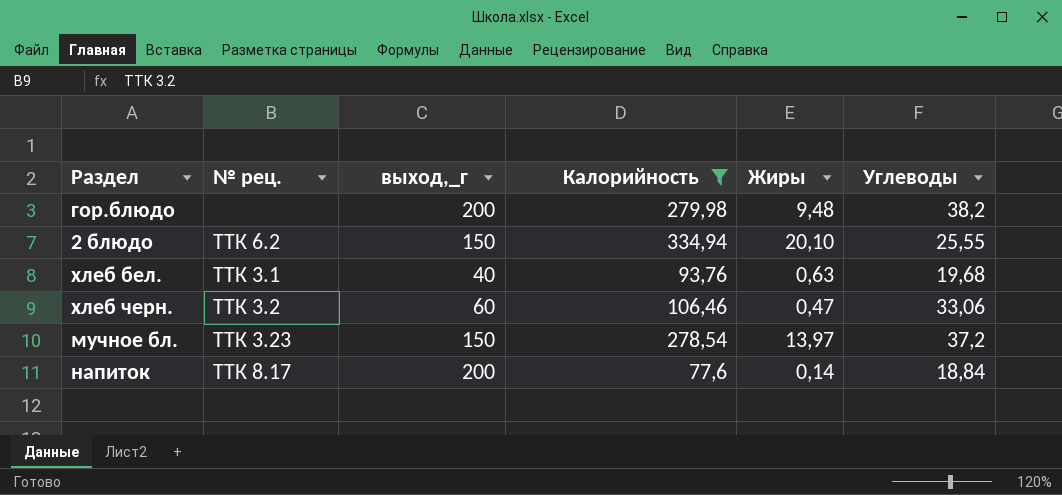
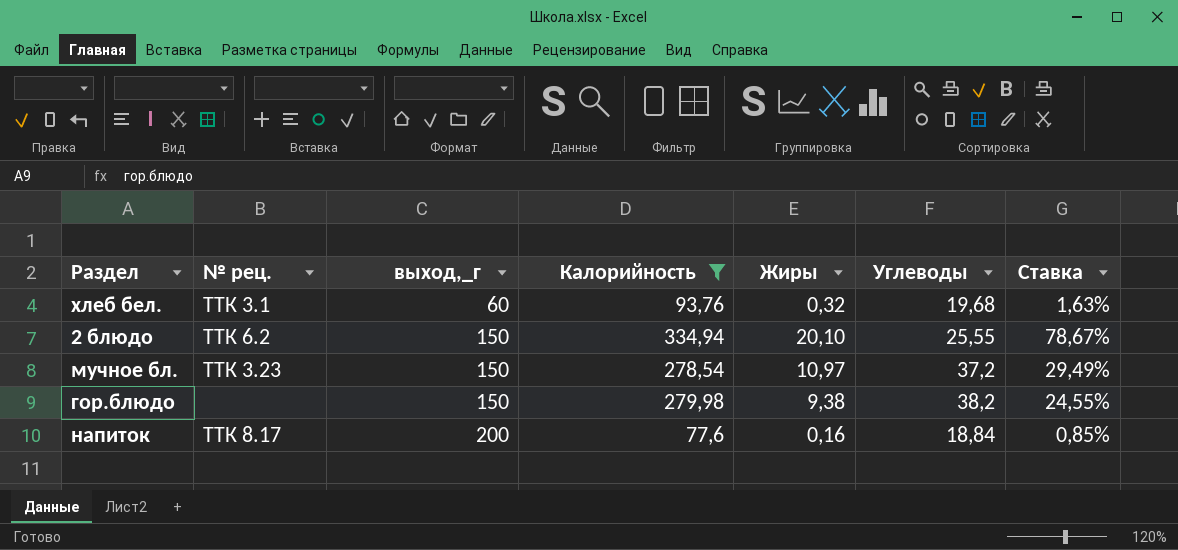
row order: none -> выход,_г ascending
column Ставка | formula: none -> [Жиры] / [Углеводы]
row хлеб черн.: ТТК 3.2 | 60 | 106,46 | 0,47 | 33,06 -> none
хлеб бел. | выход,_г: 40 -> 60
хлеб бел. | Жиры: 0,63 -> 0,32
мучное бл. | Жиры: 13,97 -> 10,97
гор.блюдо | выход,_г: 200 -> 150
гор.блюдо | Жиры: 9,48 -> 9,38
напиток | Жиры: 0,14 -> 0,16

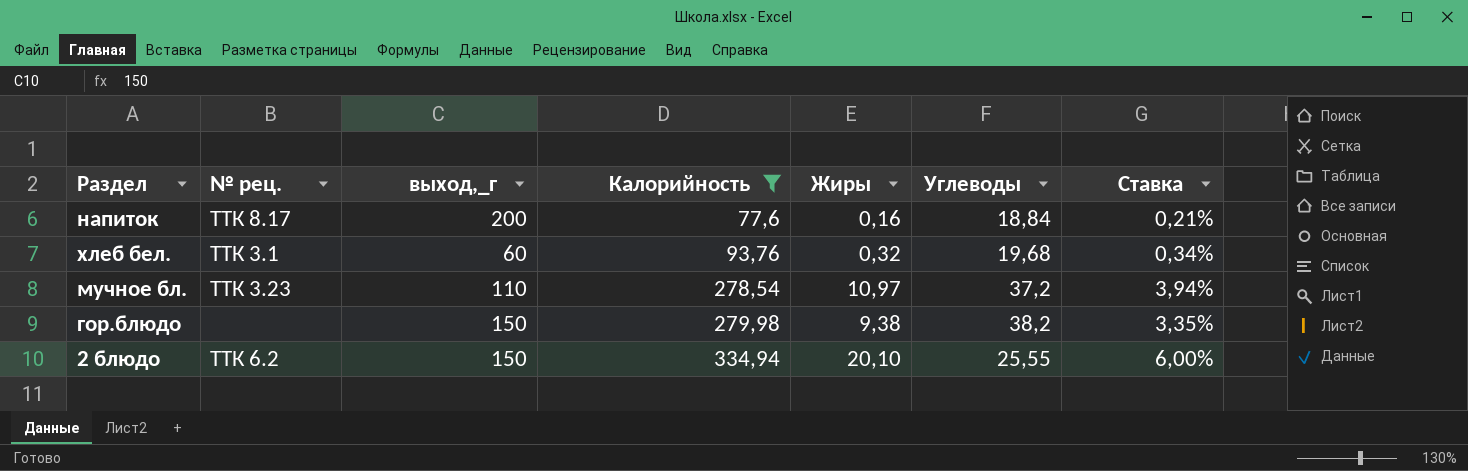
row order: выход,_г ascending -> Калорийность ascending
column Ставка | formula: [Жиры] / [Углеводы] -> [Жиры] / [Калорийность]
мучное бл. | выход,_г: 150 -> 110

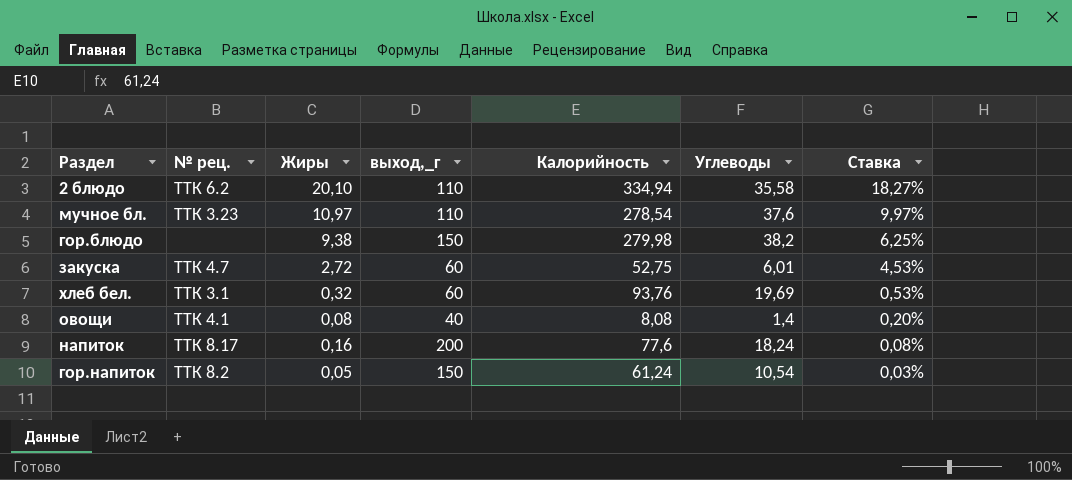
filter: Калорийность >= 77,6 -> none
row order: Калорийность ascending -> Ставка descending
column Жиры | position: 5 -> 3
column Ставка | formula: [Жиры] / [Калорийность] -> [Жиры] / [выход,_г]
2 блюдо | выход,_г: 150 -> 110
2 блюдо | Углеводы: 25,55 -> 35,58
мучное бл. | Углеводы: 37,2 -> 37,6
хлеб бел. | Углеводы: 19,68 -> 19,69
напиток | Углеводы: 18,84 -> 18,24

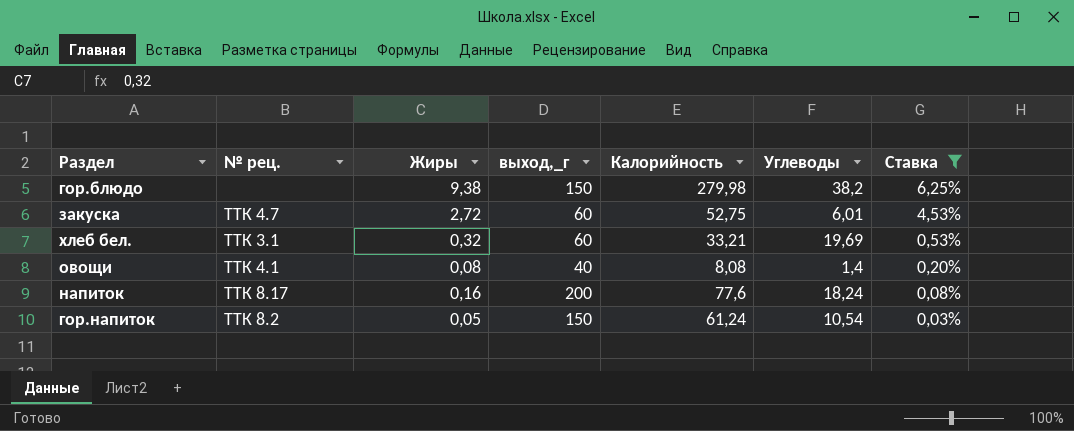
filter: none -> Ставка <= 6,25%
хлеб бел. | Калорийность: 93,76 -> 33,21

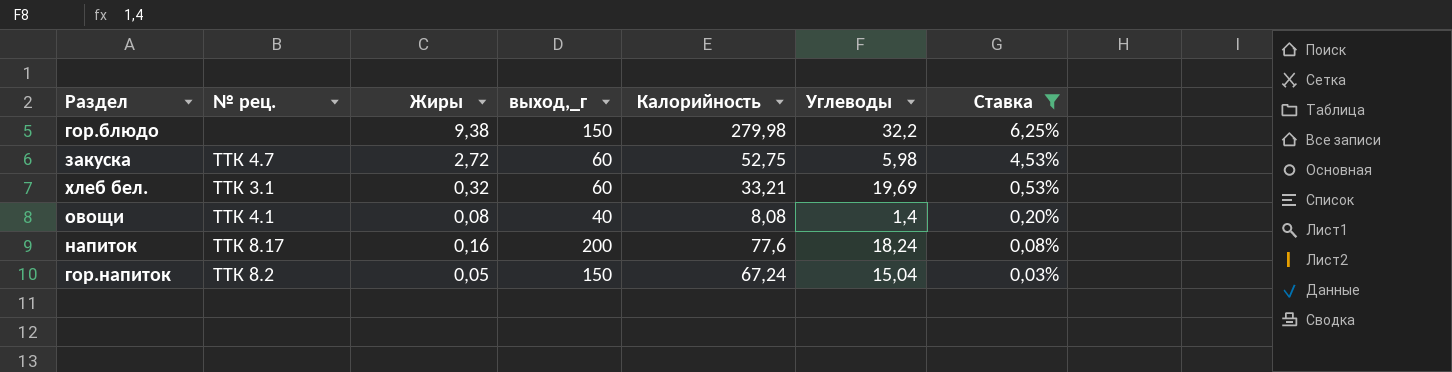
гор.блюдо | Углеводы: 38,2 -> 32,2
закуска | Углеводы: 6,01 -> 5,98
гор.напиток | Калорийность: 61,24 -> 67,24
гор.напиток | Углеводы: 10,54 -> 15,04

